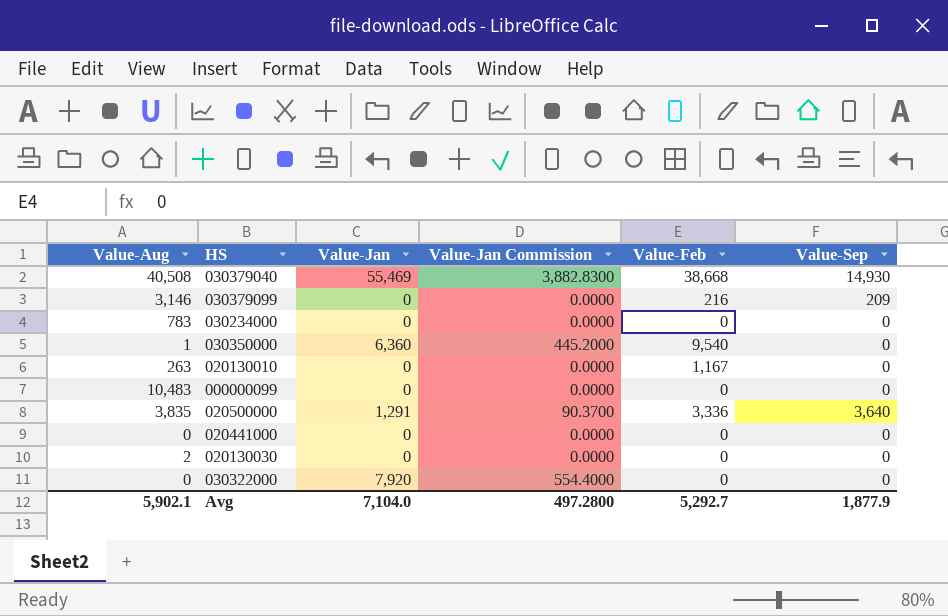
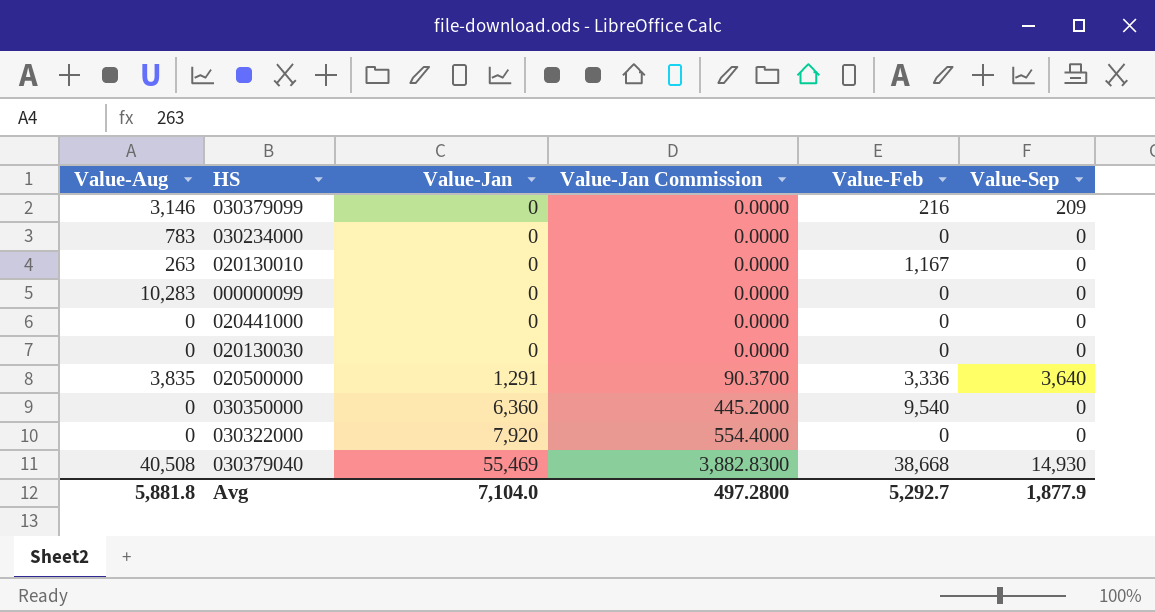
row order: none -> Value-Jan ascending
000000099 | Value-Aug: 10,483 -> 10,283
020130030 | Value-Aug: 2 -> 0
030350000 | Value-Aug: 1 -> 0
Avg | Value-Aug: 5,902.1 -> 5,881.8

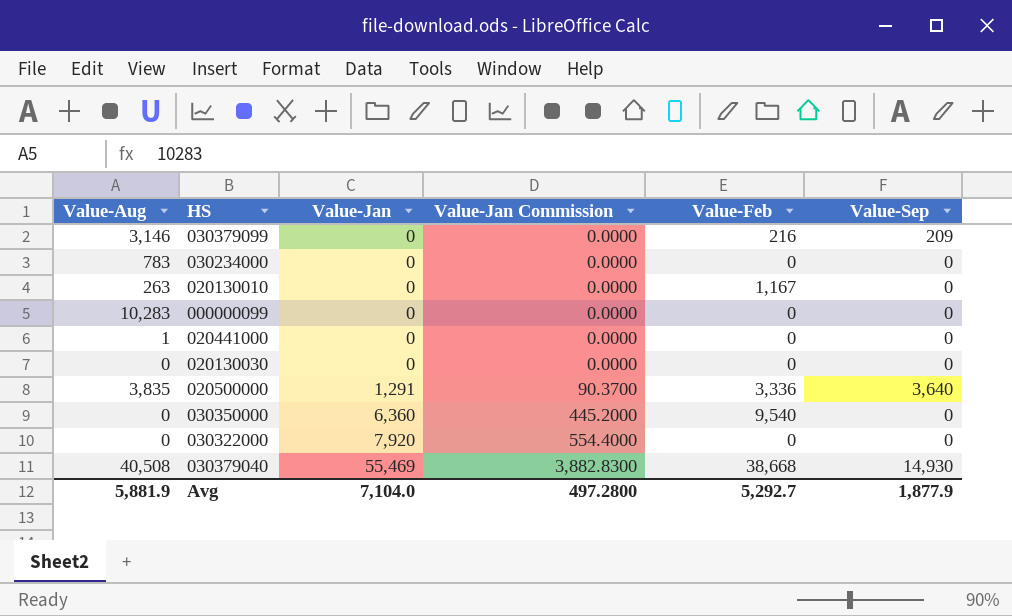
020441000 | Value-Aug: 0 -> 1
Avg | Value-Aug: 5,881.8 -> 5,881.9

